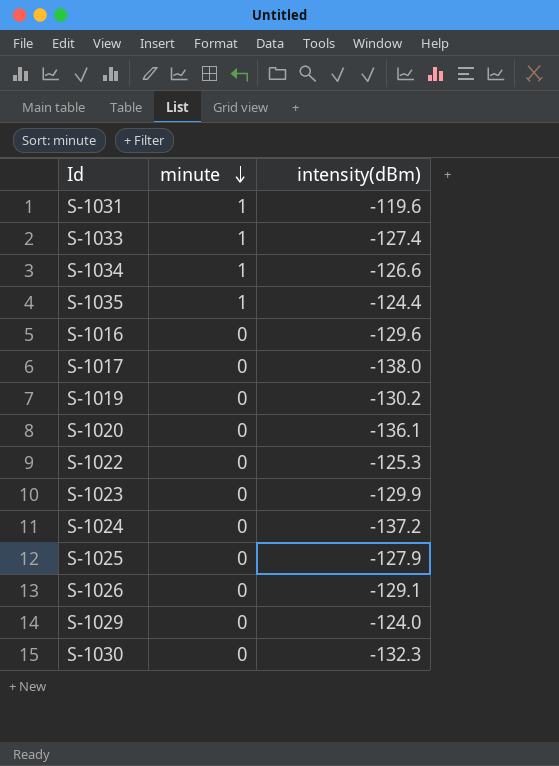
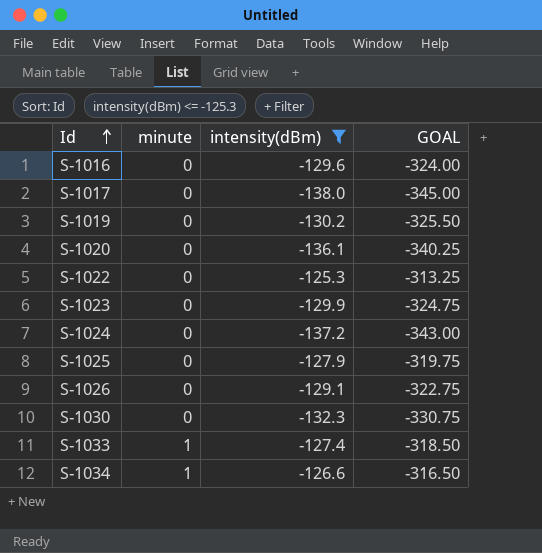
filter: none -> intensity(dBm) <= -125.3
row order: minute descending -> Id ascending
column GOAL | formula: none -> [intensity(dBm)] * 2.5

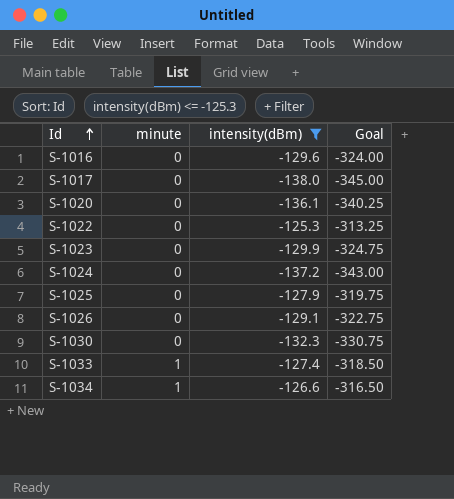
column name: GOAL -> Goal
row S-1019: 0 | -130.2 | -325.50 -> none

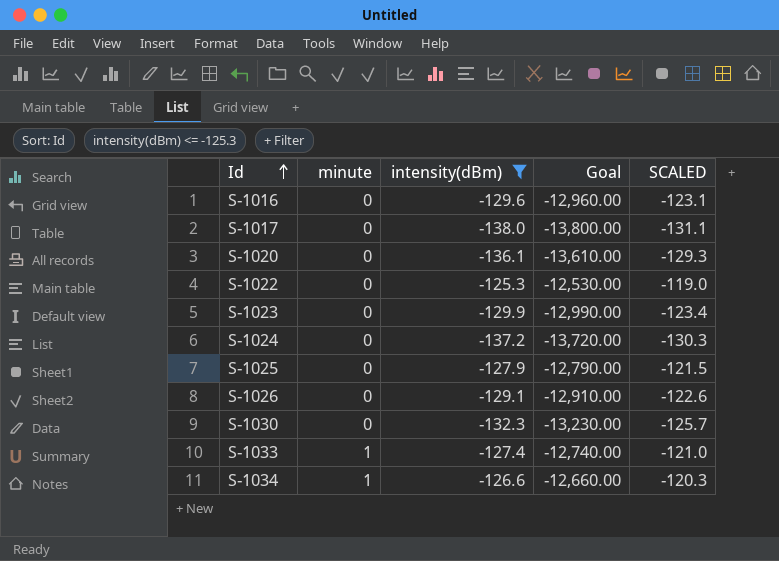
column Goal | formula: [intensity(dBm)] * 2.5 -> [intensity(dBm)] * 100
column SCALED | formula: none -> [intensity(dBm)] * 0.95

